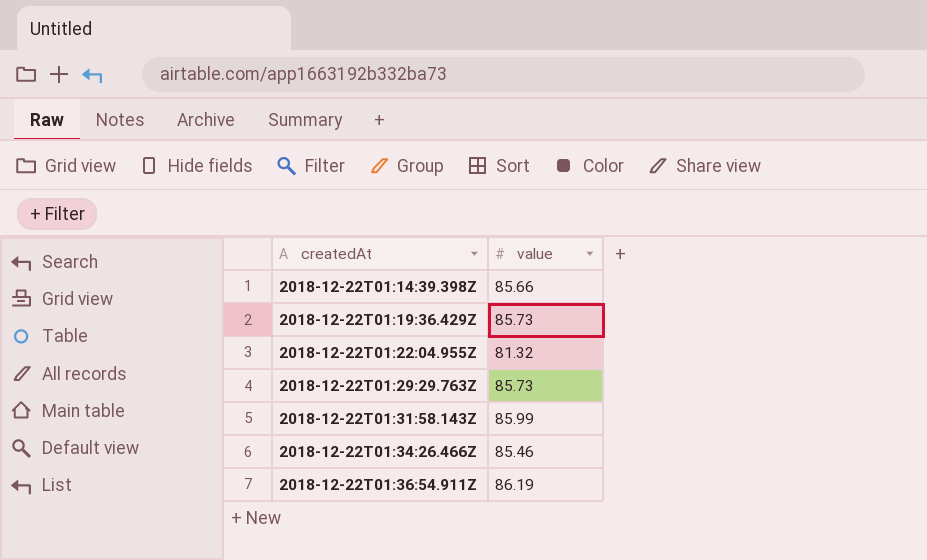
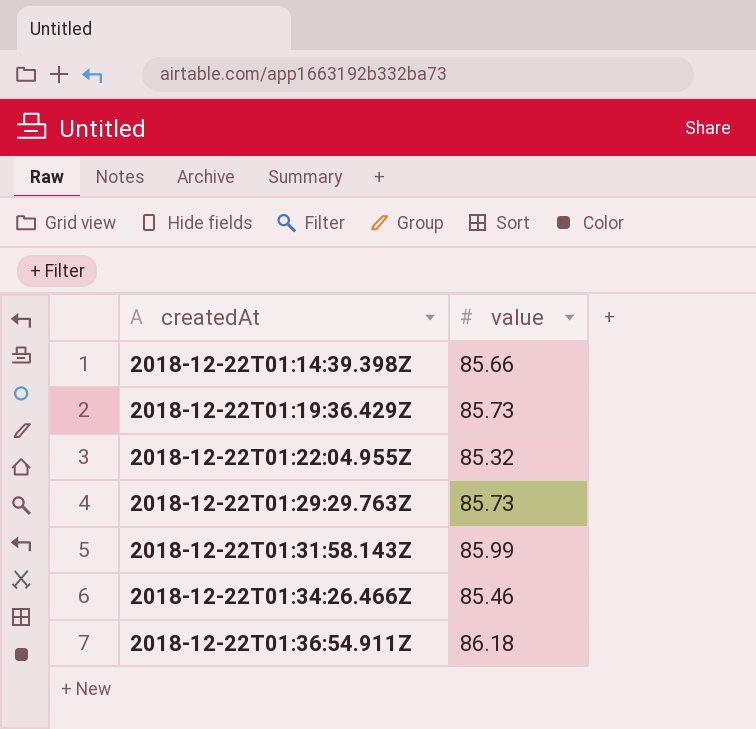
2018-12-22T01:22:04.955Z | value: 81.32 -> 85.32
2018-12-22T01:36:54.911Z | value: 86.19 -> 86.18

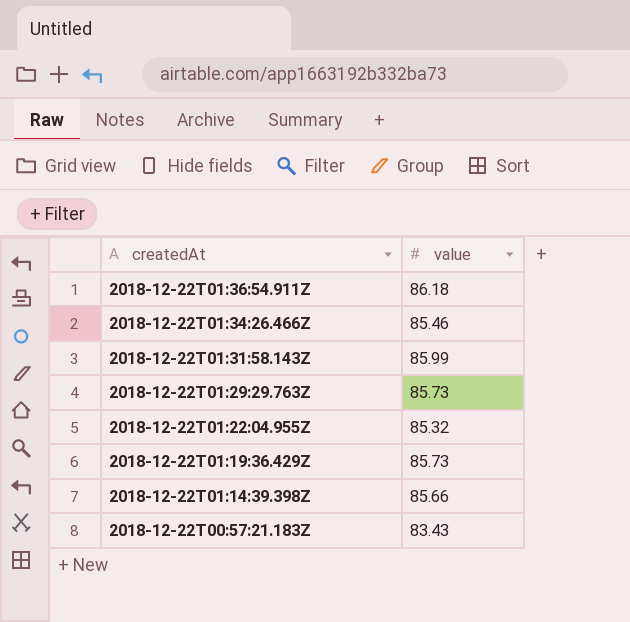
row order: createdAt ascending -> createdAt descending
row 2018-12-22T00:57:21.183Z: none -> 83.43

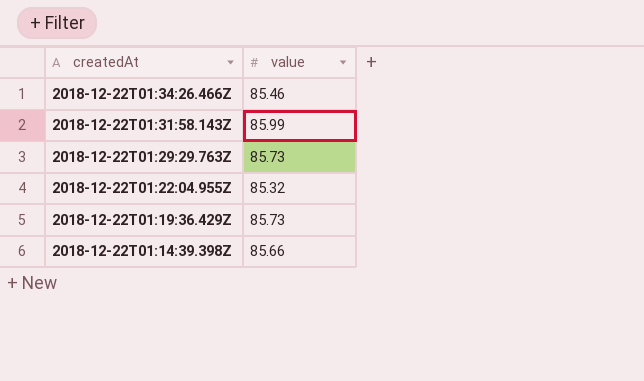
row 2018-12-22T01:36:54.911Z: 86.18 -> none
row 2018-12-22T00:57:21.183Z: 83.43 -> none

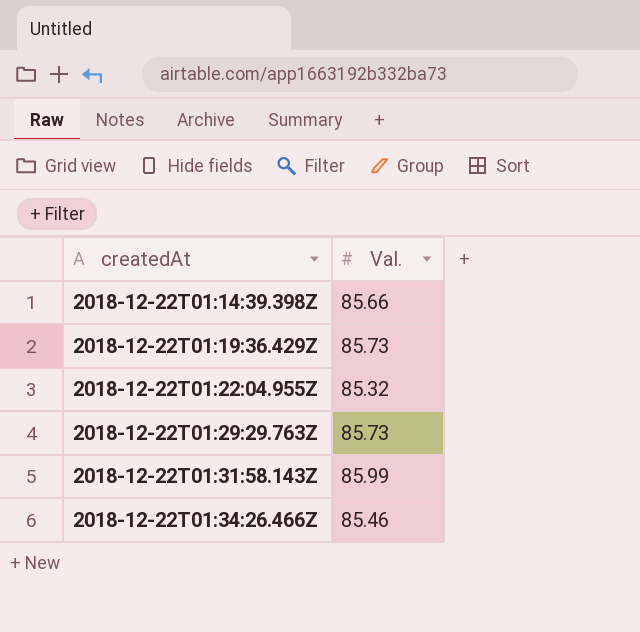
row order: createdAt descending -> createdAt ascending
column name: value -> Val.

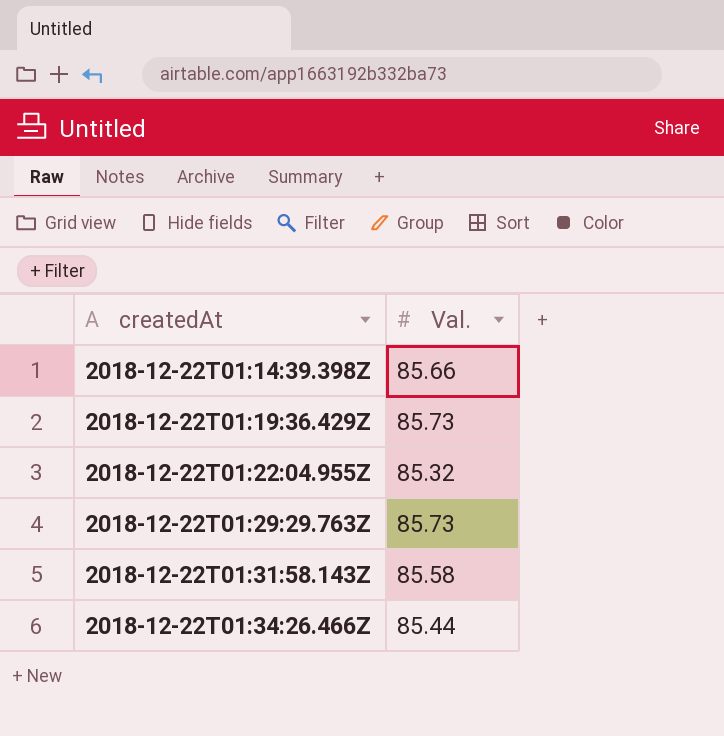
2018-12-22T01:31:58.143Z | Val.: 85.99 -> 85.58
2018-12-22T01:34:26.466Z | Val.: 85.46 -> 85.44

